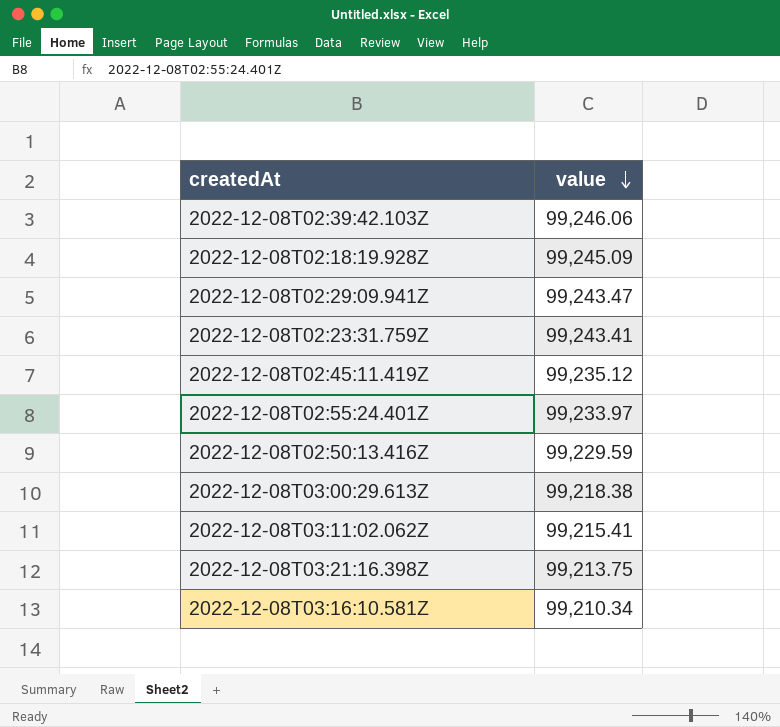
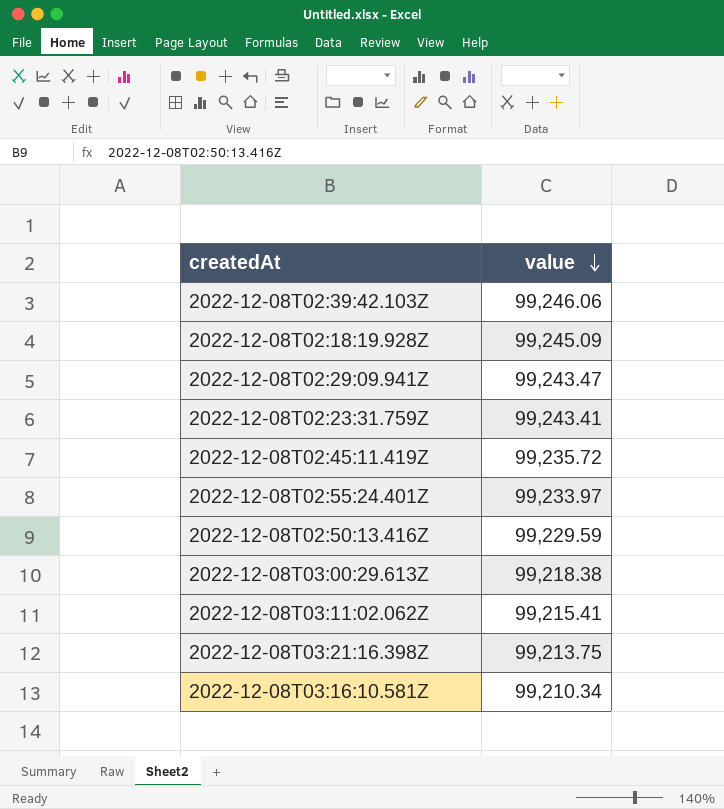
2022-12-08T02:45:11.419Z | value: 99,235.12 -> 99,235.72

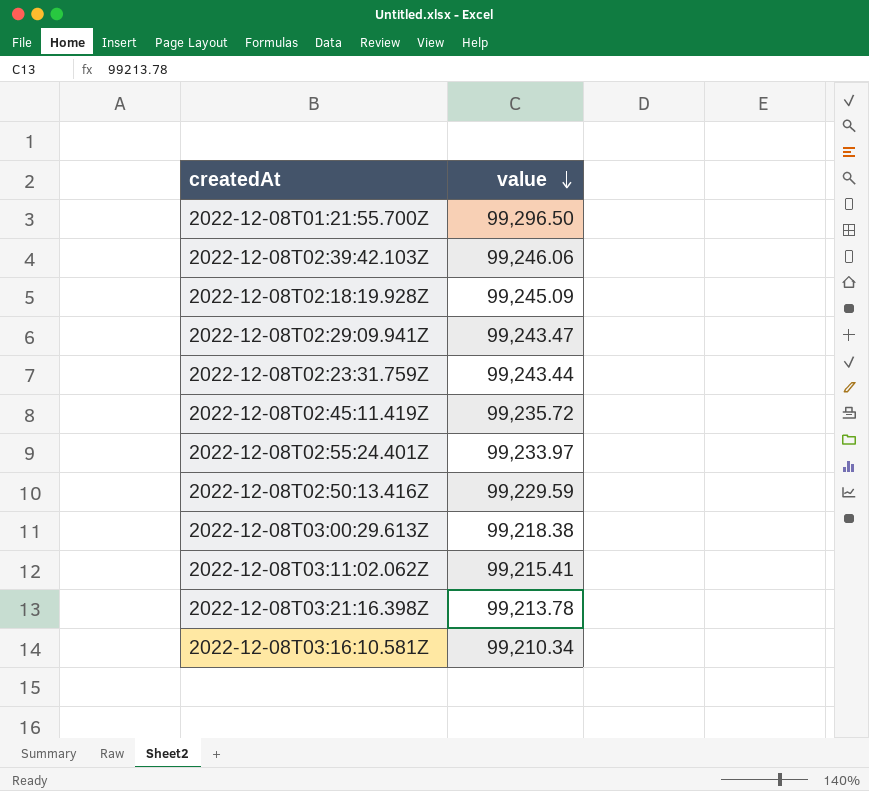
row 2022-12-08T01:21:55.700Z: none -> 99,296.50
2022-12-08T02:23:31.759Z | value: 99,243.41 -> 99,243.44
2022-12-08T03:21:16.398Z | value: 99,213.75 -> 99,213.78

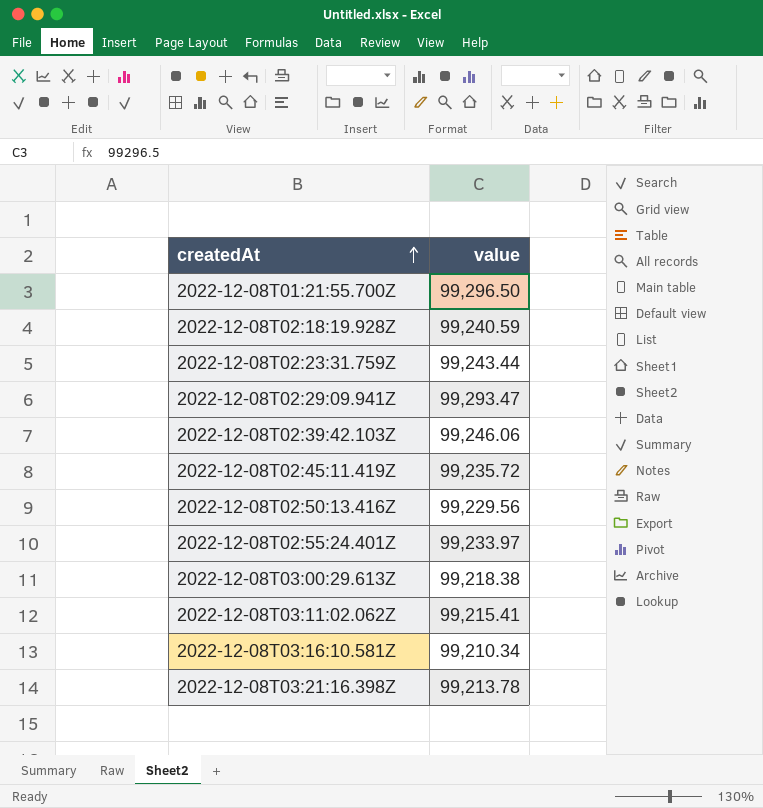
row order: value descending -> createdAt ascending
2022-12-08T02:18:19.928Z | value: 99,245.09 -> 99,240.59
2022-12-08T02:29:09.941Z | value: 99,243.47 -> 99,293.47
2022-12-08T02:50:13.416Z | value: 99,229.59 -> 99,229.56

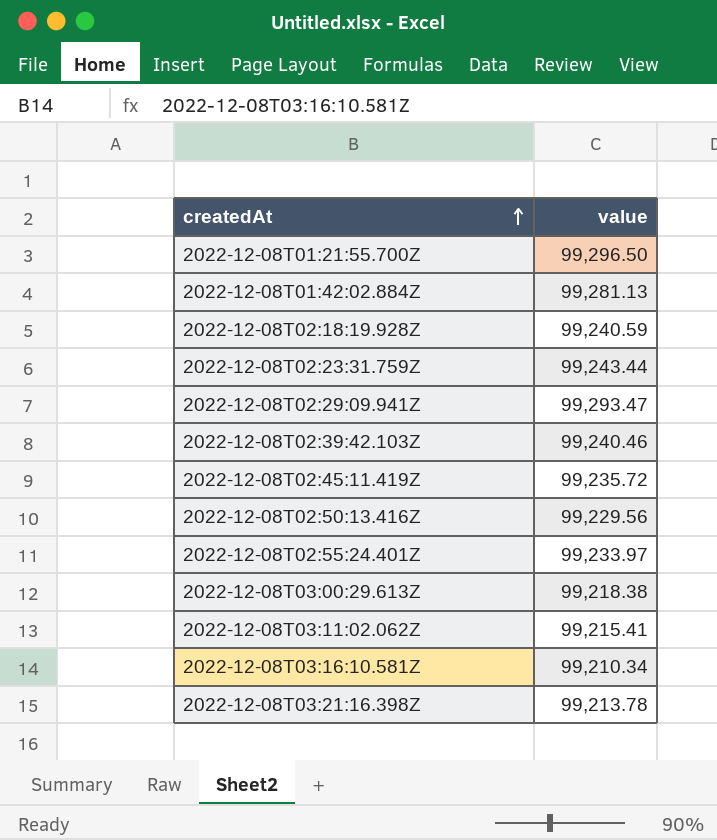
row 2022-12-08T01:42:02.884Z: none -> 99,281.13
2022-12-08T02:39:42.103Z | value: 99,246.06 -> 99,240.46

